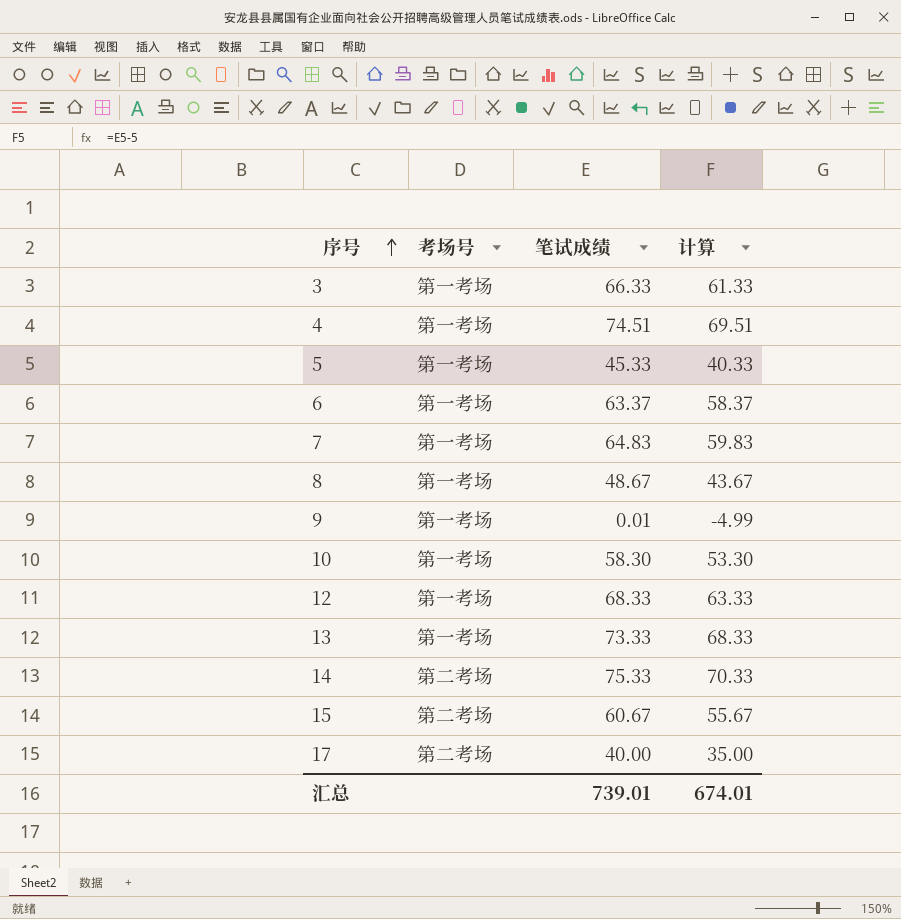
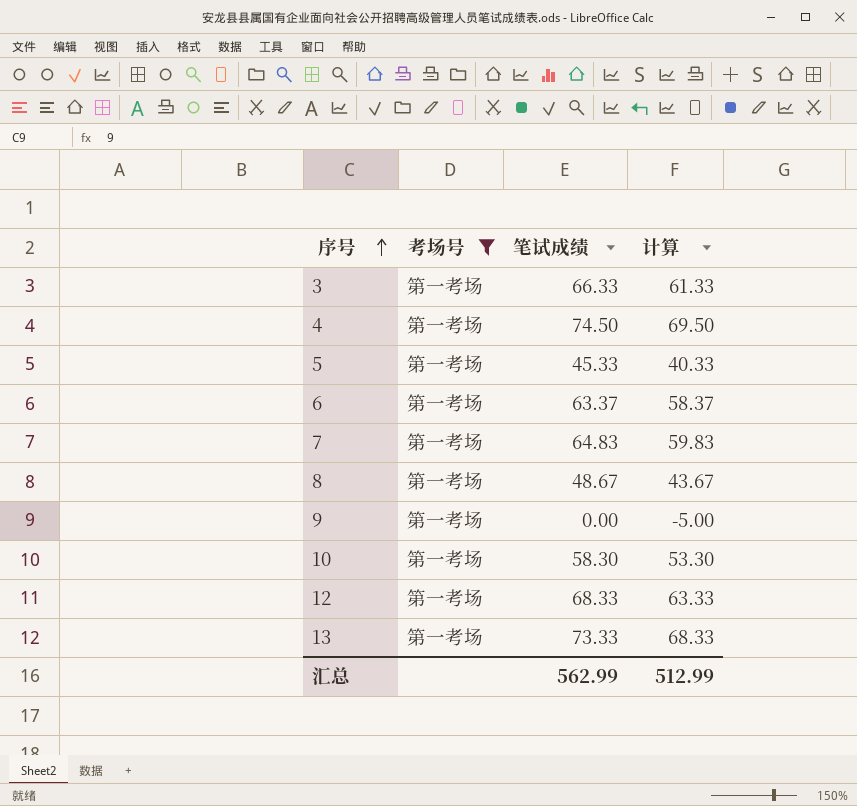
filter: none -> 考场号 = 第一考场
4 | 笔试成绩: 74.51 -> 74.50
4 | 计算: 69.51 -> 69.50
9 | 笔试成绩: 0.01 -> 0.00
9 | 计算: -4.99 -> -5.00
汇总 | 笔试成绩: 739.01 -> 562.99
汇总 | 计算: 674.01 -> 512.99

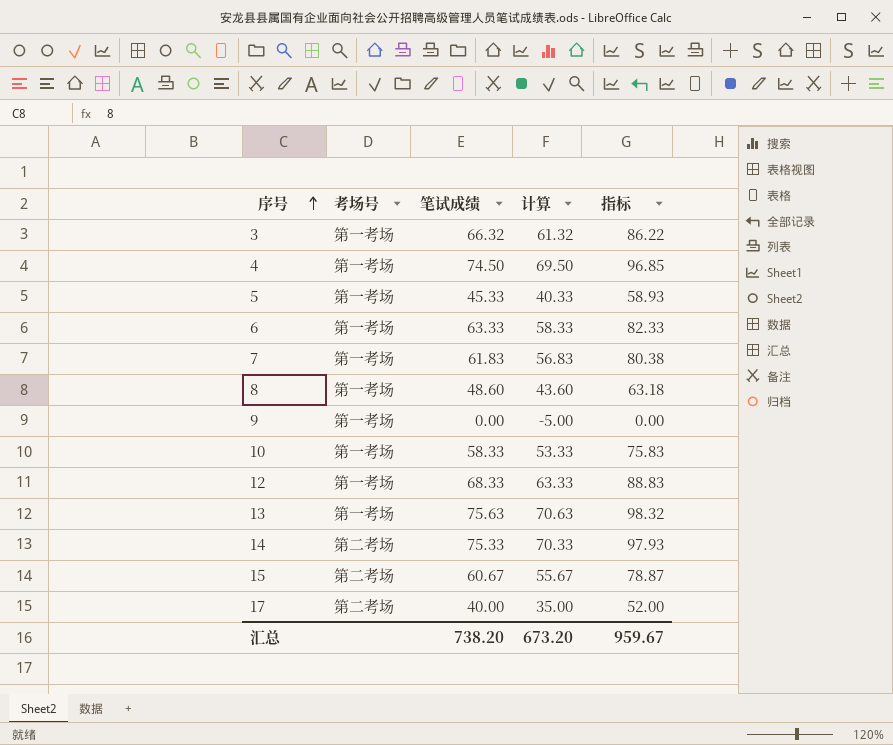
filter: 考场号 = 第一考场 -> none
column 指标 | formula: none -> [笔试成绩] * 1.3
3 | 笔试成绩: 66.33 -> 66.32
3 | 计算: 61.33 -> 61.32
6 | 笔试成绩: 63.37 -> 63.33
6 | 计算: 58.37 -> 58.33
7 | 笔试成绩: 64.83 -> 61.83
7 | 计算: 59.83 -> 56.83
8 | 笔试成绩: 48.67 -> 48.60
8 | 计算: 43.67 -> 43.60
10 | 笔试成绩: 58.30 -> 58.33
10 | 计算: 53.30 -> 53.33
13 | 笔试成绩: 73.33 -> 75.63
13 | 计算: 68.33 -> 70.63
汇总 | 笔试成绩: 562.99 -> 738.20
汇总 | 计算: 512.99 -> 673.20

